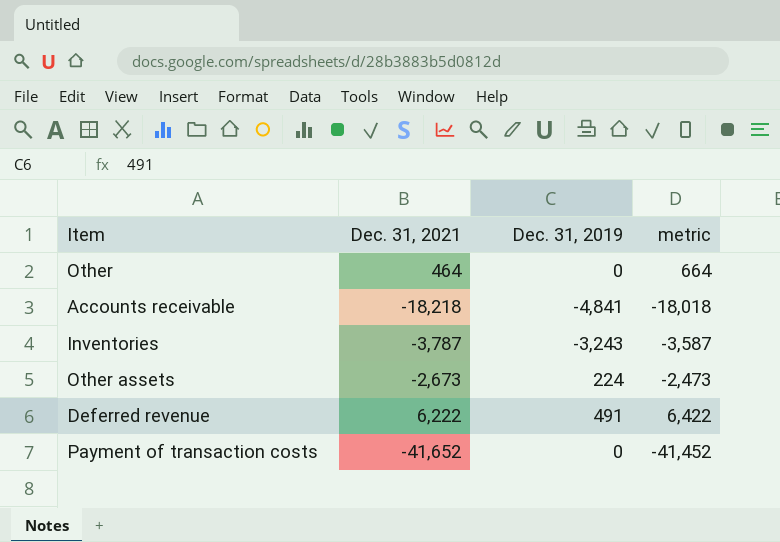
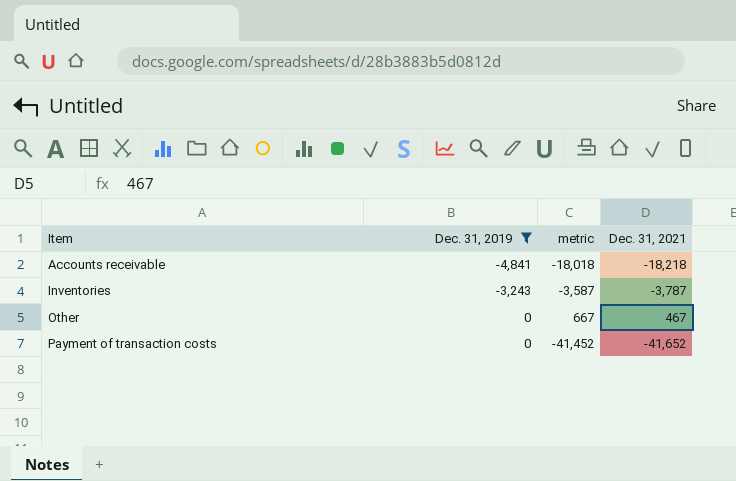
filter: none -> Dec. 31, 2019 <= 0
row order: none -> Item ascending
column Dec. 31, 2021 | position: 2 -> 4
Other | metric: 664 -> 667
Other | Dec. 31, 2021: 464 -> 467

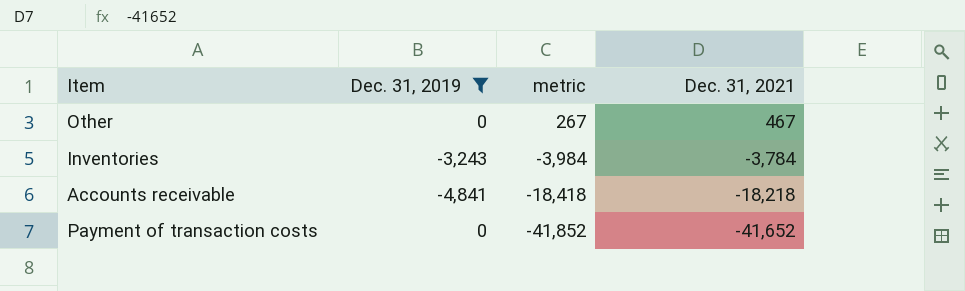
row order: Item ascending -> metric descending
column metric | formula: [Dec. 31, 2021] + 200 -> [Dec. 31, 2021] - 200
Inventories | Dec. 31, 2021: -3,787 -> -3,784

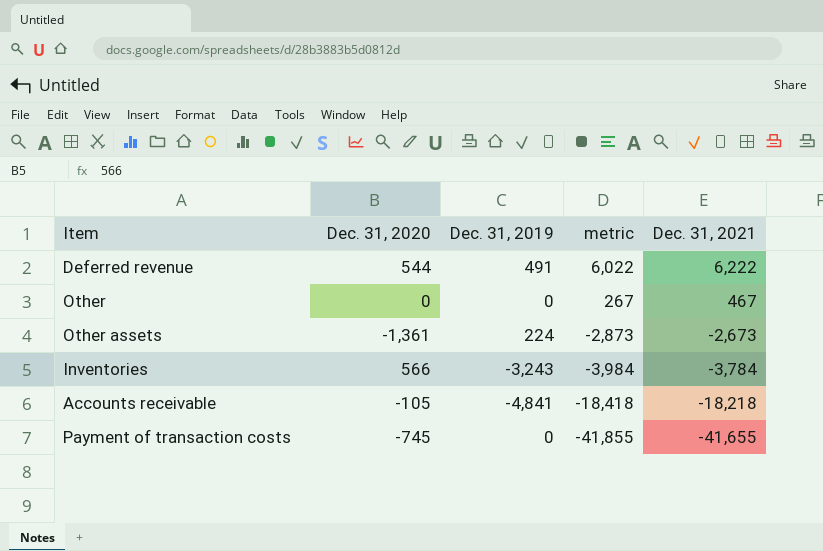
filter: Dec. 31, 2019 <= 0 -> none
column Dec. 31, 2020 | position: none -> 2
Payment of transaction costs | metric: -41,852 -> -41,855
Payment of transaction costs | Dec. 31, 2021: -41,652 -> -41,655

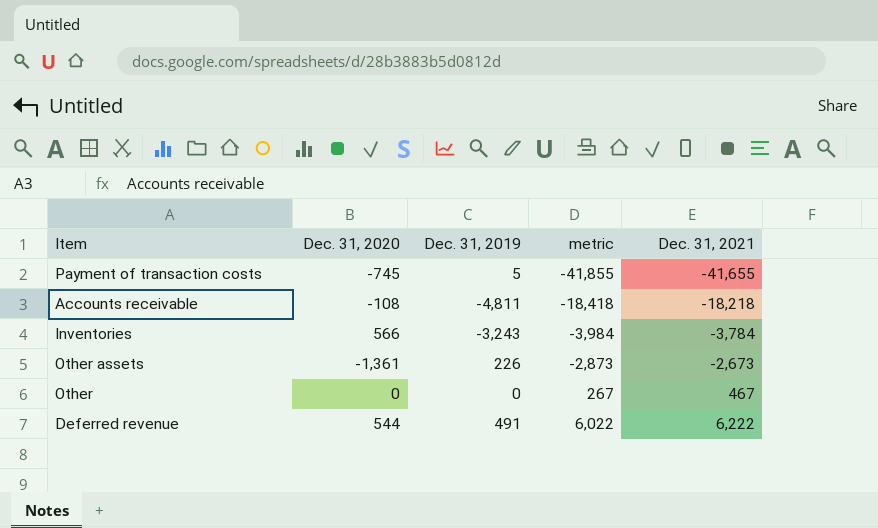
row order: metric descending -> metric ascending
Payment of transaction costs | Dec. 31, 2019: 0 -> 5
Accounts receivable | Dec. 31, 2020: -105 -> -108
Accounts receivable | Dec. 31, 2019: -4,841 -> -4,811
Other assets | Dec. 31, 2019: 224 -> 226

